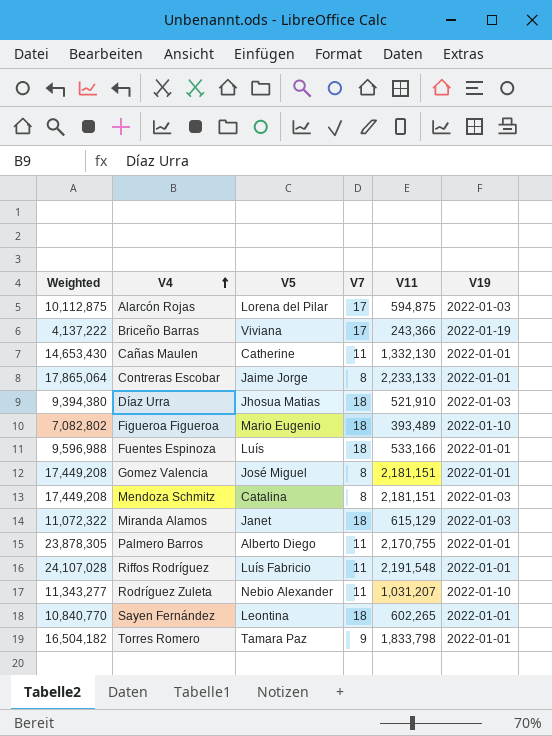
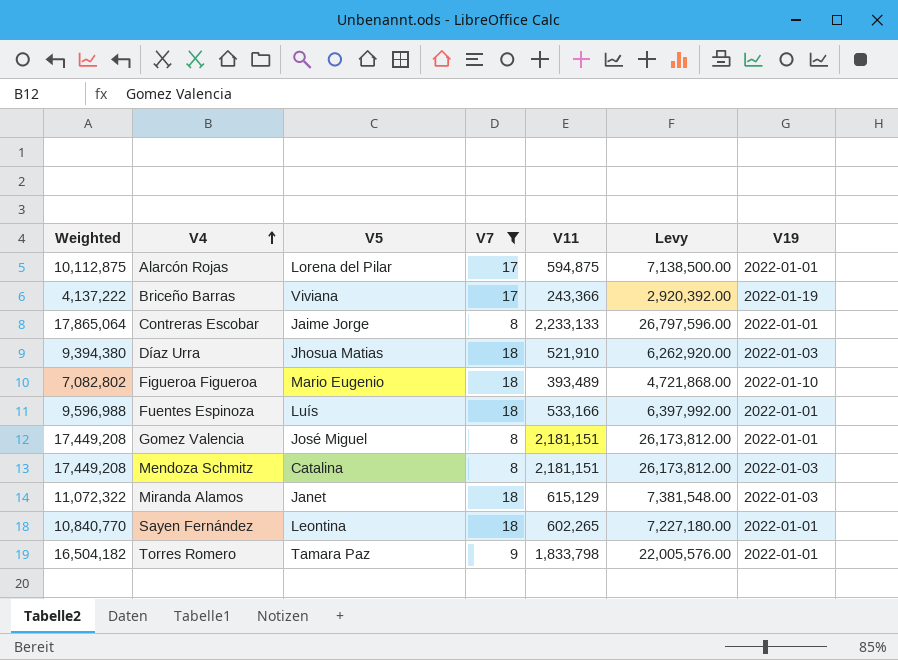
filter: none -> V7 != 11
column Levy | formula: none -> [V11] * 12
Alarcón Rojas | V19: 2022-01-03 -> 2022-01-01

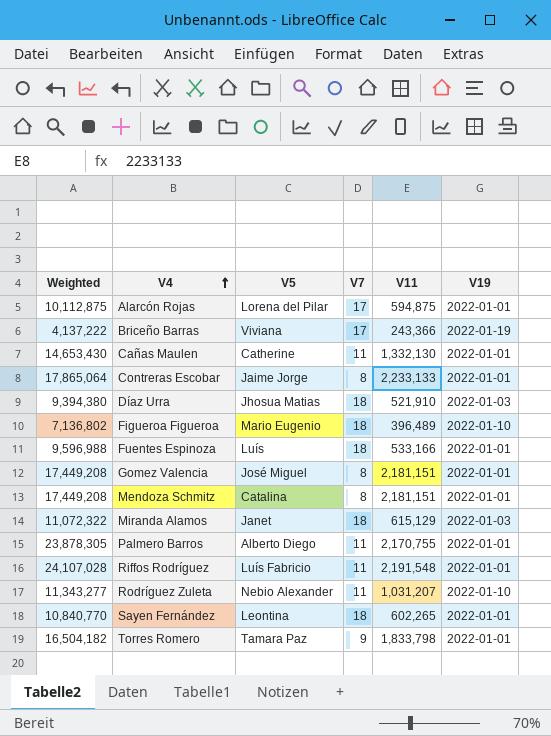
filter: V7 != 11 -> none
column Levy | formula: [V11] * 12 -> none
Figueroa Figueroa | Weighted: 7,082,802 -> 7,136,802
Figueroa Figueroa | V11: 393,489 -> 396,489
Mendoza Schmitz | V19: 2022-01-03 -> 2022-01-01

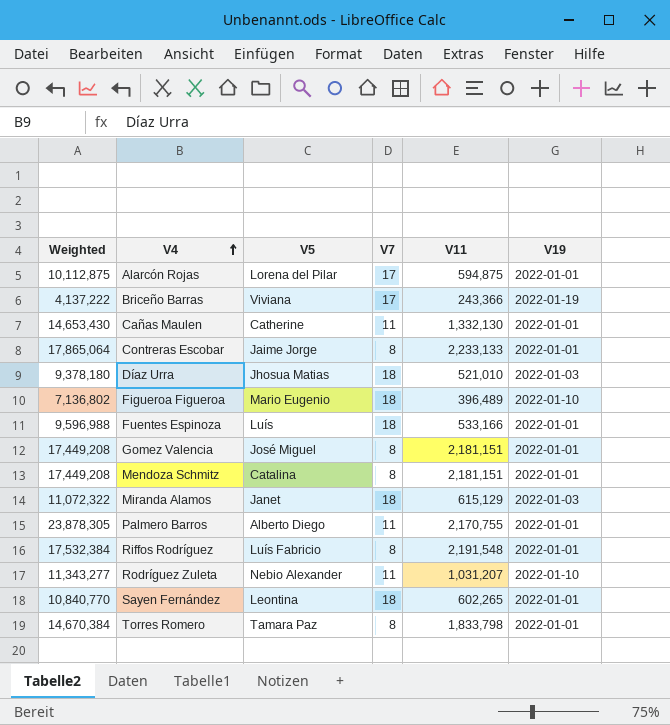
Díaz Urra | Weighted: 9,394,380 -> 9,378,180
Díaz Urra | V11: 521,910 -> 521,010
Riffos Rodríguez | Weighted: 24,107,028 -> 17,532,384
Riffos Rodríguez | V7: 11 -> 8
Torres Romero | Weighted: 16,504,182 -> 14,670,384
Torres Romero | V7: 9 -> 8

